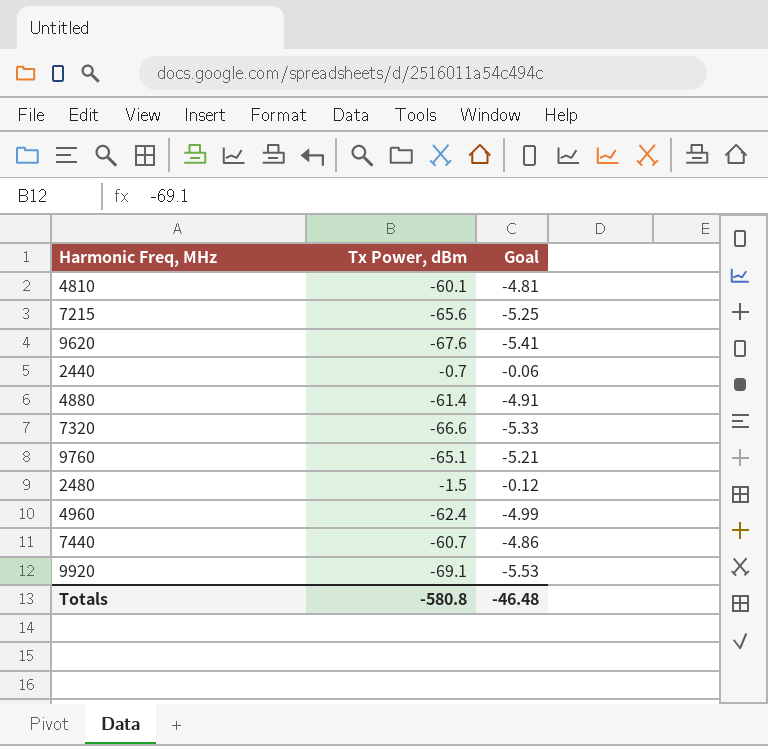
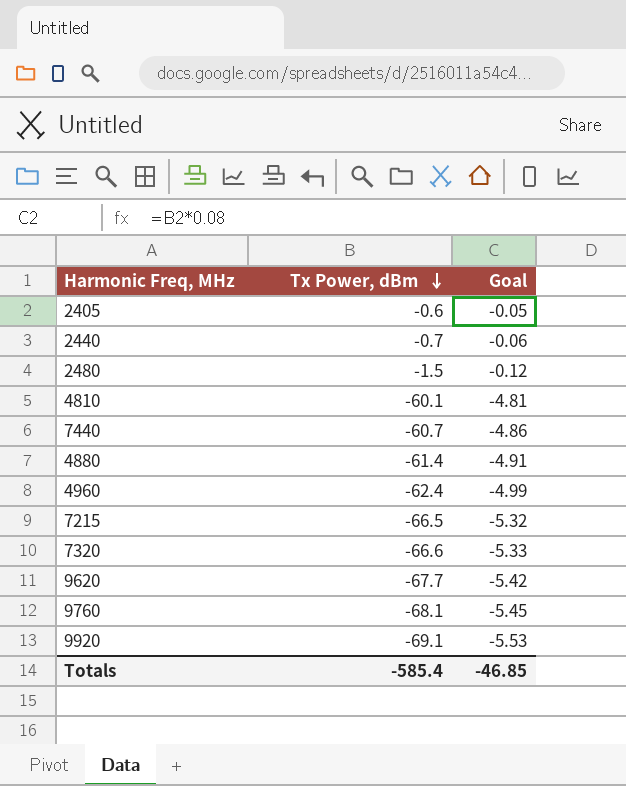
row order: none -> Tx Power, dBm descending
row 2405: none -> -0.6 | -0.05
7215 | Tx Power, dBm: -65.6 -> -66.5
7215 | Goal: -5.25 -> -5.32
9620 | Tx Power, dBm: -67.6 -> -67.7
9620 | Goal: -5.41 -> -5.42
9760 | Tx Power, dBm: -65.1 -> -68.1
9760 | Goal: -5.21 -> -5.45
Totals | Tx Power, dBm: -580.8 -> -585.4
Totals | Goal: -46.48 -> -46.85

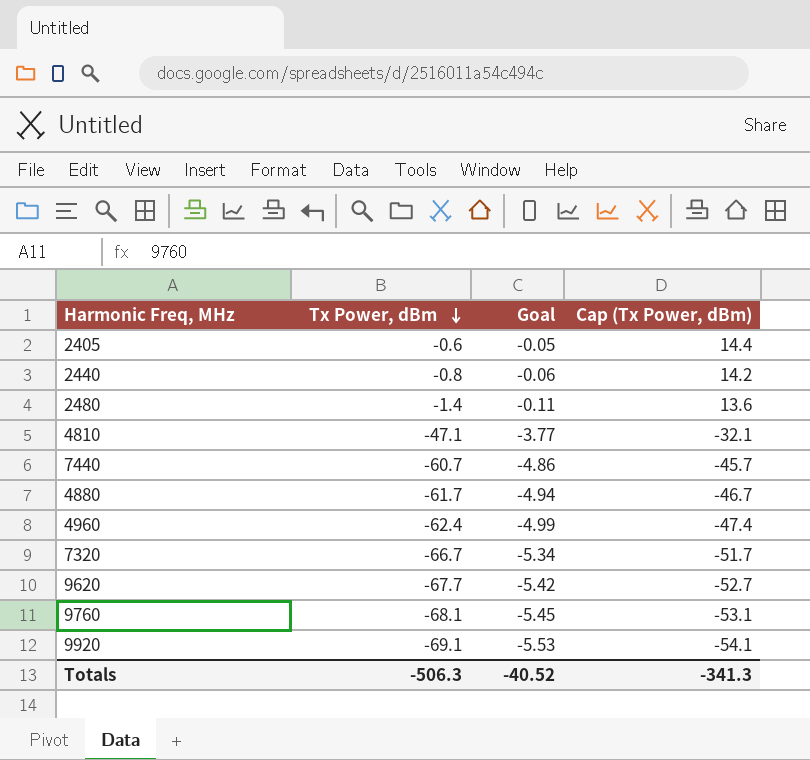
column Cap (Tx Power, dBm) | formula: none -> [Tx Power, dBm] + 15
row 7215: -66.5 | -5.32 -> none
2440 | Tx Power, dBm: -0.7 -> -0.8
2480 | Tx Power, dBm: -1.5 -> -1.4
2480 | Goal: -0.12 -> -0.11
4810 | Tx Power, dBm: -60.1 -> -47.1
4810 | Goal: -4.81 -> -3.77
4880 | Tx Power, dBm: -61.4 -> -61.7
4880 | Goal: -4.91 -> -4.94
7320 | Tx Power, dBm: -66.6 -> -66.7
7320 | Goal: -5.33 -> -5.34
Totals | Tx Power, dBm: -585.4 -> -506.3
Totals | Goal: -46.85 -> -40.52

